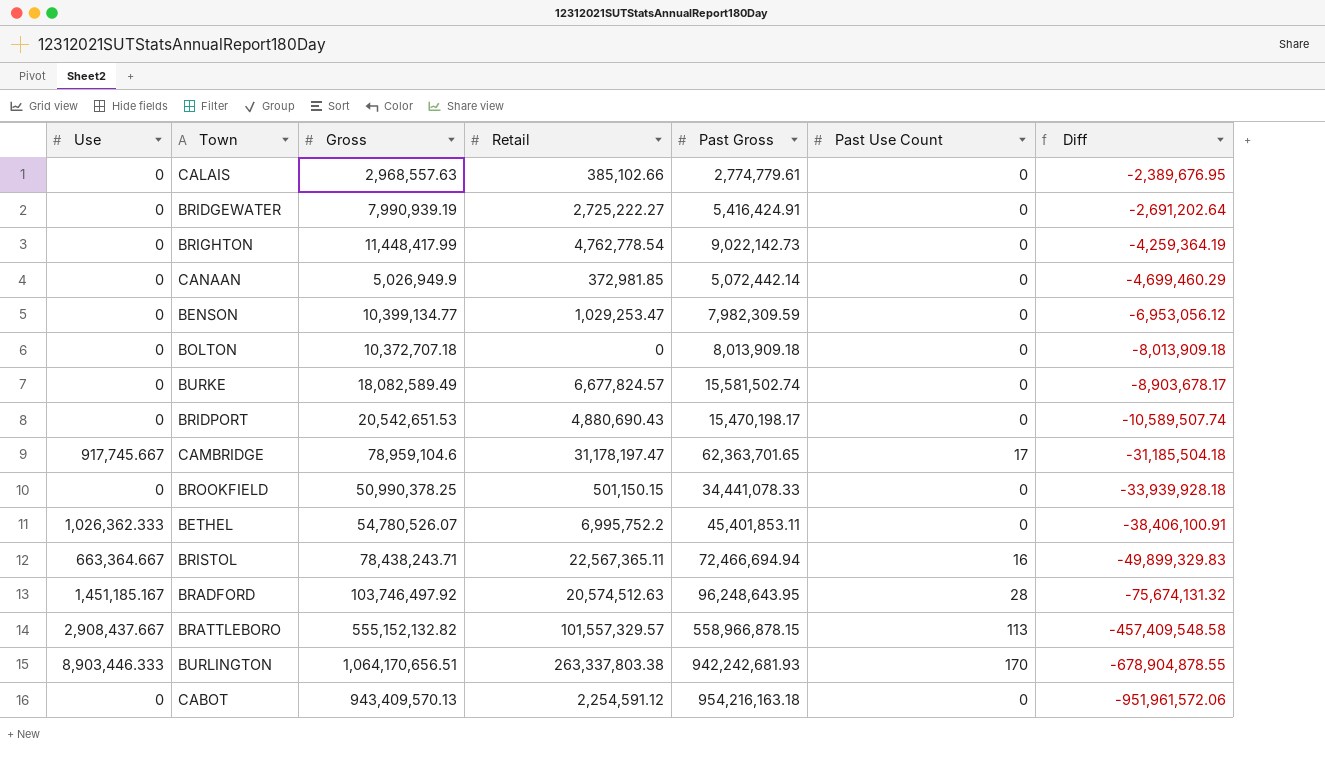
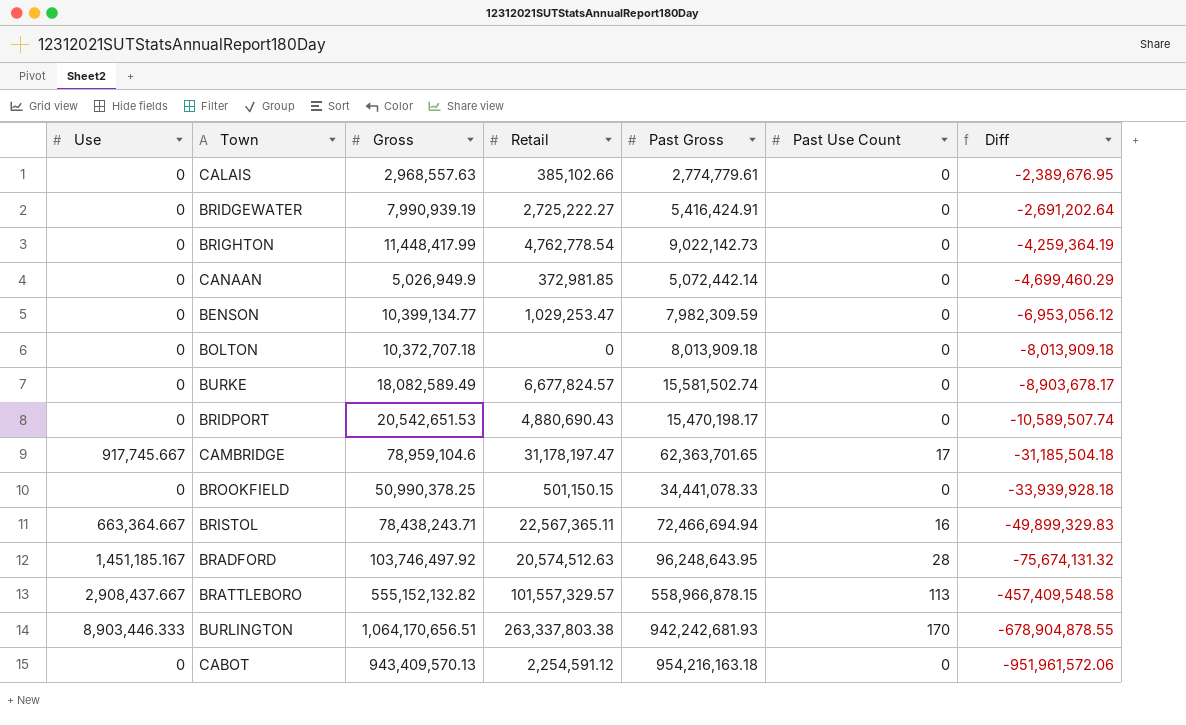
row BETHEL: 1,026,362.333 | 54,780,526.07 | 6,995,752.2 | 45,401,853.11 | 0 | -38,406,100.91 -> none

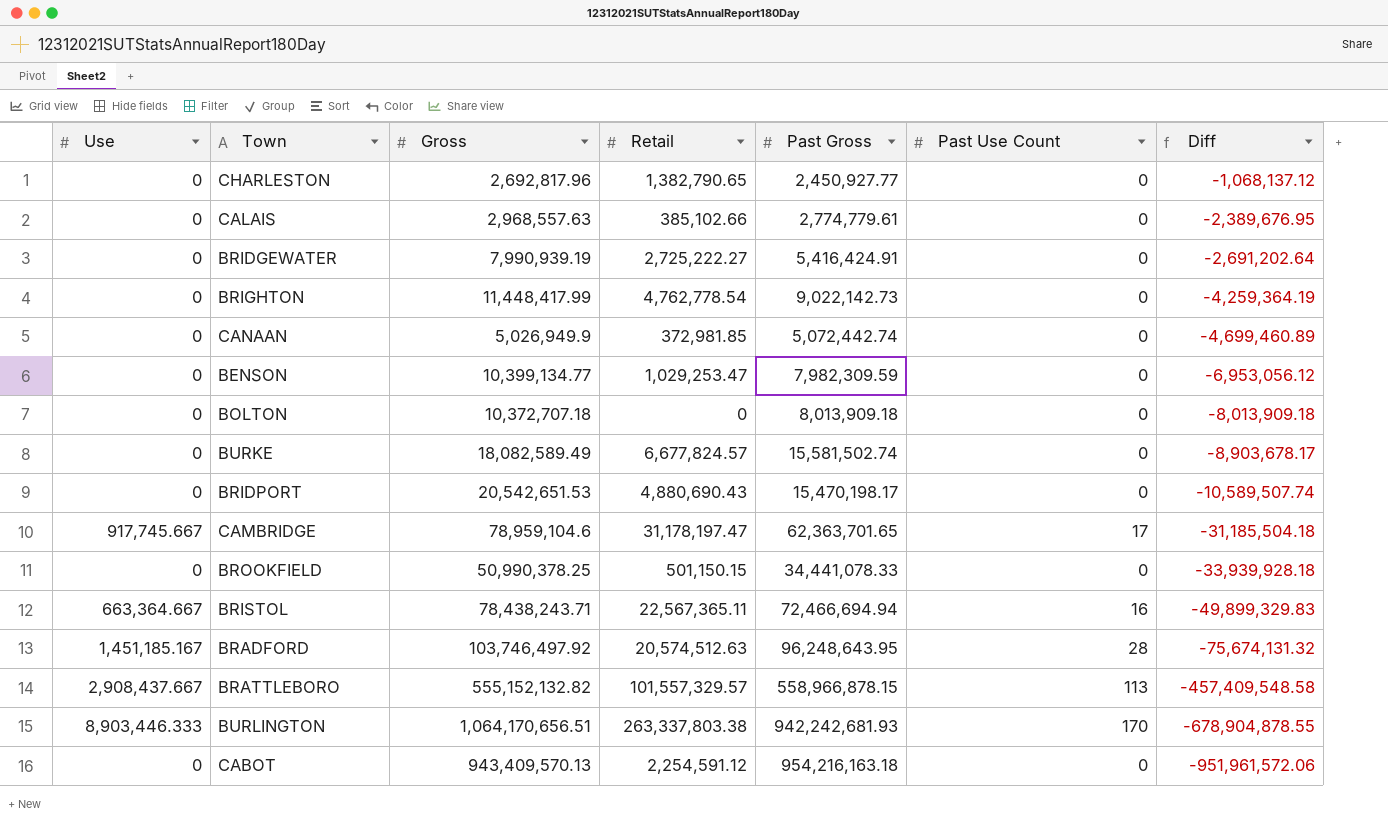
row CHARLESTON: none -> 0 | 2,692,817.96 | 1,382,790.65 | 2,450,927.77 | 0 | -1,068,137.12
CANAAN | Past Gross: 5,072,442.14 -> 5,072,442.74
CANAAN | Diff: -4,699,460.29 -> -4,699,460.89

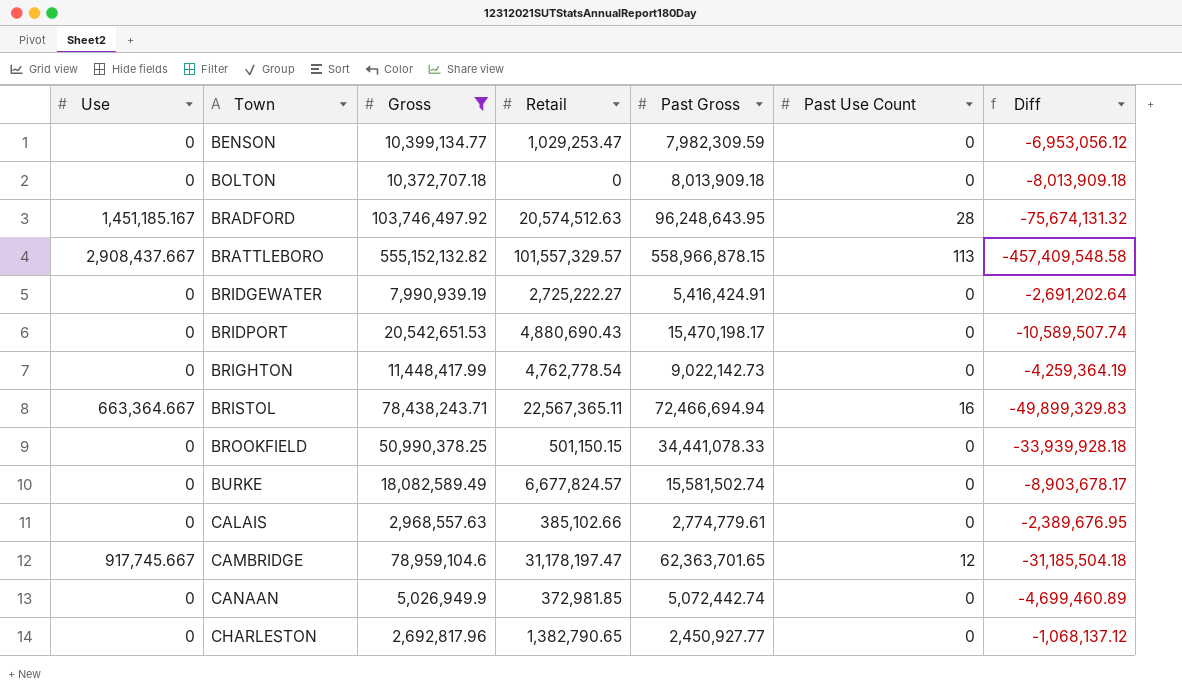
filter: none -> Gross <= 555,152,132.82
row order: Diff descending -> Town ascending
CAMBRIDGE | Past Use Count: 17 -> 12

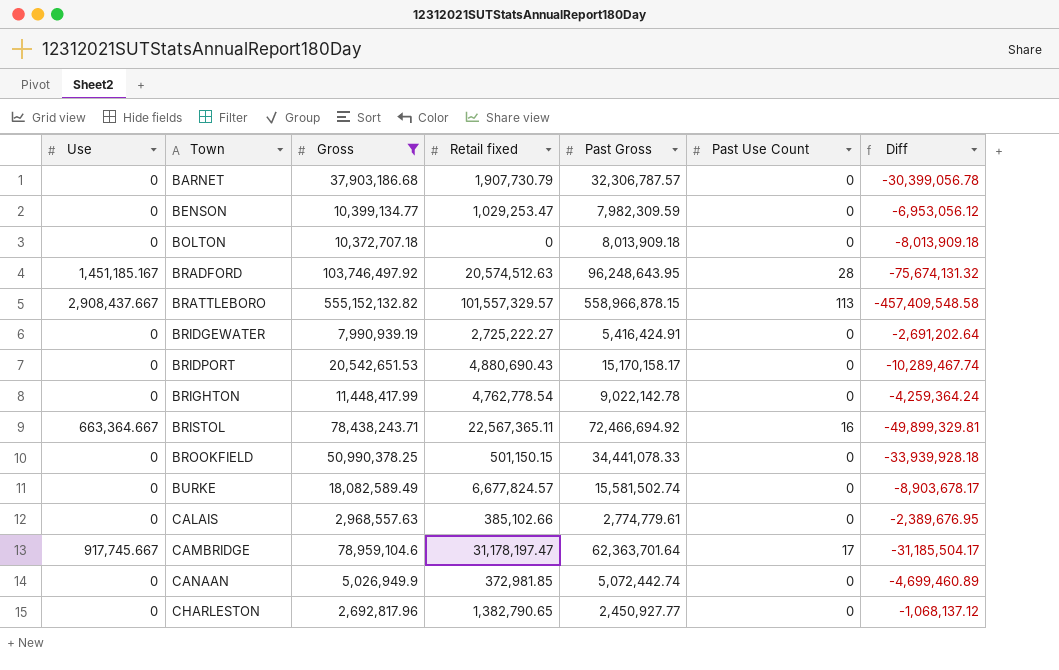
column name: Retail -> Retail fixed
row BARNET: none -> 0 | 37,903,186.68 | 1,907,730.79 | 32,306,787.57 | 0 | -30,399,056.78
BRIDPORT | Past Gross: 15,470,198.17 -> 15,170,158.17
BRIDPORT | Diff: -10,589,507.74 -> -10,289,467.74
BRIGHTON | Past Gross: 9,022,142.73 -> 9,022,142.78
BRIGHTON | Diff: -4,259,364.19 -> -4,259,364.24
BRISTOL | Past Gross: 72,466,694.94 -> 72,466,694.92
BRISTOL | Diff: -49,899,329.83 -> -49,899,329.81
CAMBRIDGE | Past Gross: 62,363,701.65 -> 62,363,701.64
CAMBRIDGE | Past Use Count: 12 -> 17
CAMBRIDGE | Diff: -31,185,504.18 -> -31,185,504.17

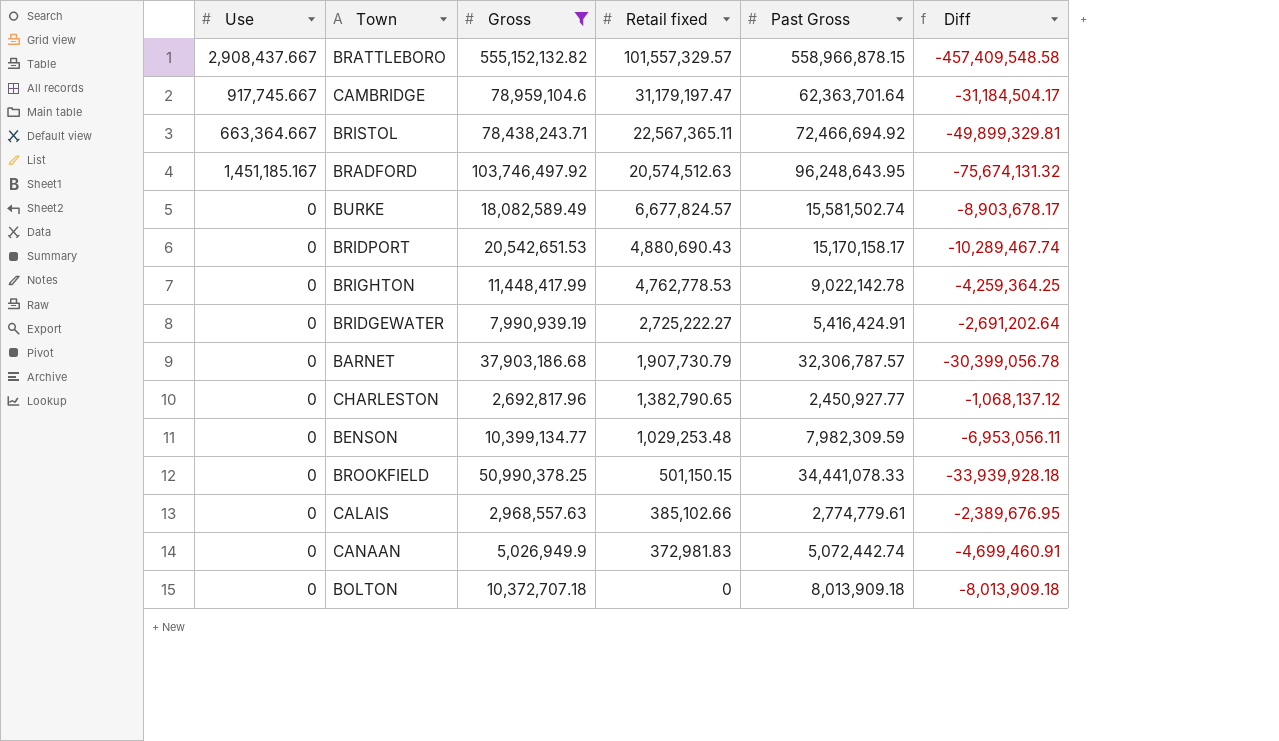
row order: Town ascending -> Retail fixed descending
column Past Use Count | position: 6 -> none
CAMBRIDGE | Retail fixed: 31,178,197.47 -> 31,179,197.47
CAMBRIDGE | Diff: -31,185,504.17 -> -31,184,504.17
BRIGHTON | Retail fixed: 4,762,778.54 -> 4,762,778.53
BRIGHTON | Diff: -4,259,364.24 -> -4,259,364.25
BENSON | Retail fixed: 1,029,253.47 -> 1,029,253.48
BENSON | Diff: -6,953,056.12 -> -6,953,056.11
CANAAN | Retail fixed: 372,981.85 -> 372,981.83
CANAAN | Diff: -4,699,460.89 -> -4,699,460.91

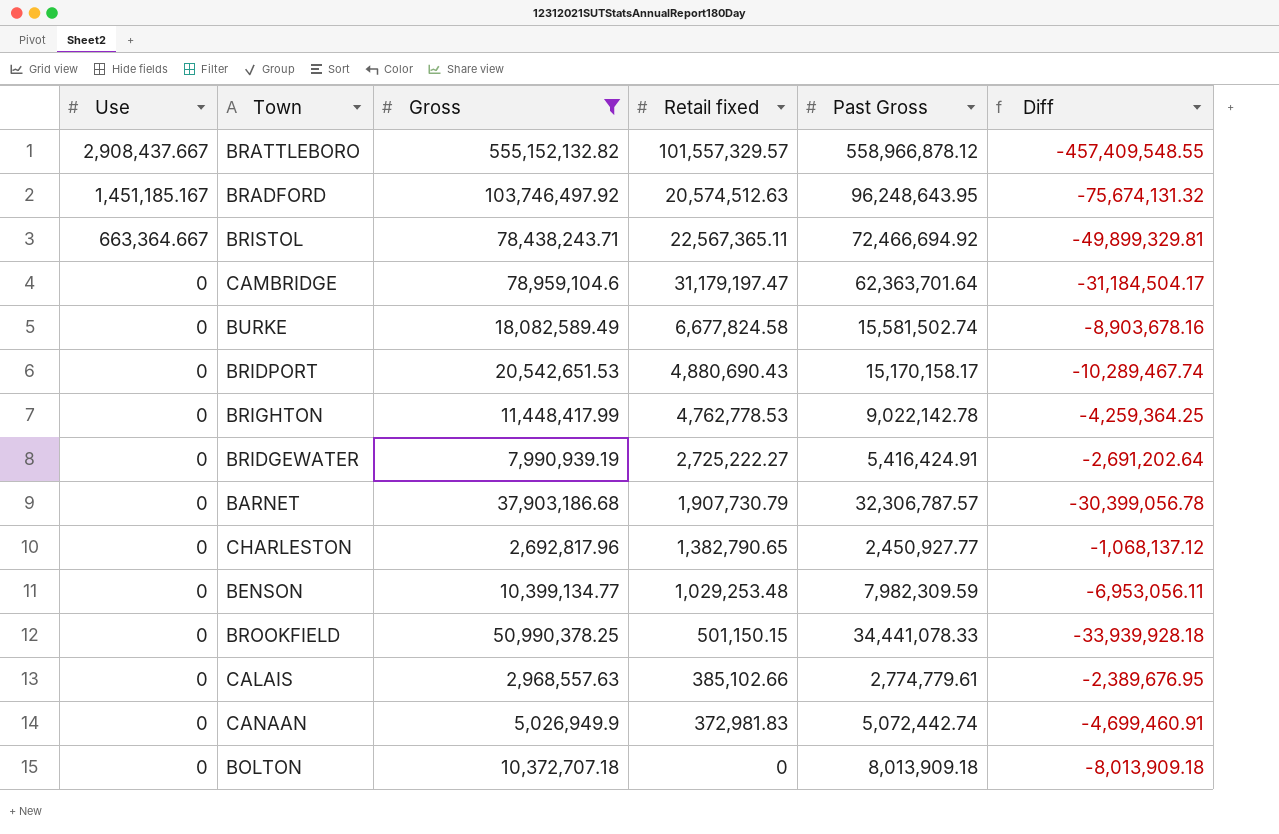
row order: Retail fixed descending -> Use descending
BRATTLEBORO | Past Gross: 558,966,878.15 -> 558,966,878.12
BRATTLEBORO | Diff: -457,409,548.58 -> -457,409,548.55
CAMBRIDGE | Use: 917,745.667 -> 0
BURKE | Retail fixed: 6,677,824.57 -> 6,677,824.58
BURKE | Diff: -8,903,678.17 -> -8,903,678.16

